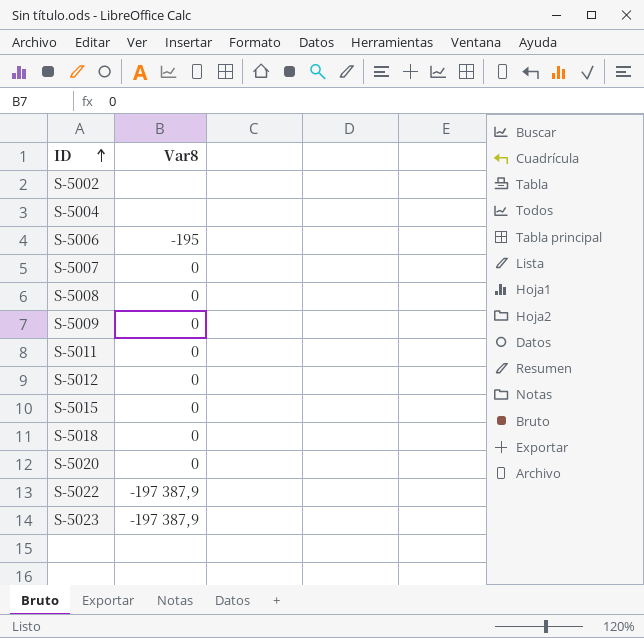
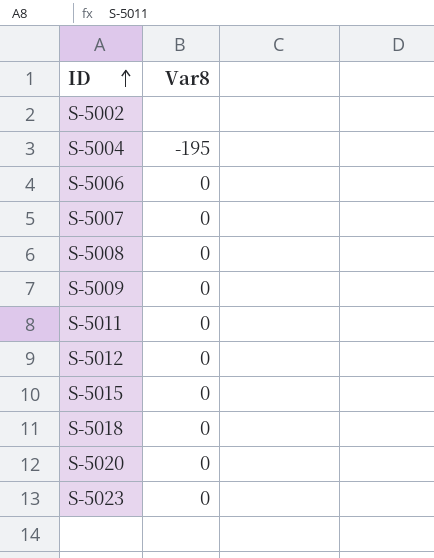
row S-5022: -197 387,9 -> none
S-5004 | Var8: none -> -195
S-5006 | Var8: -195 -> 0
S-5023 | Var8: -197 387,9 -> 0

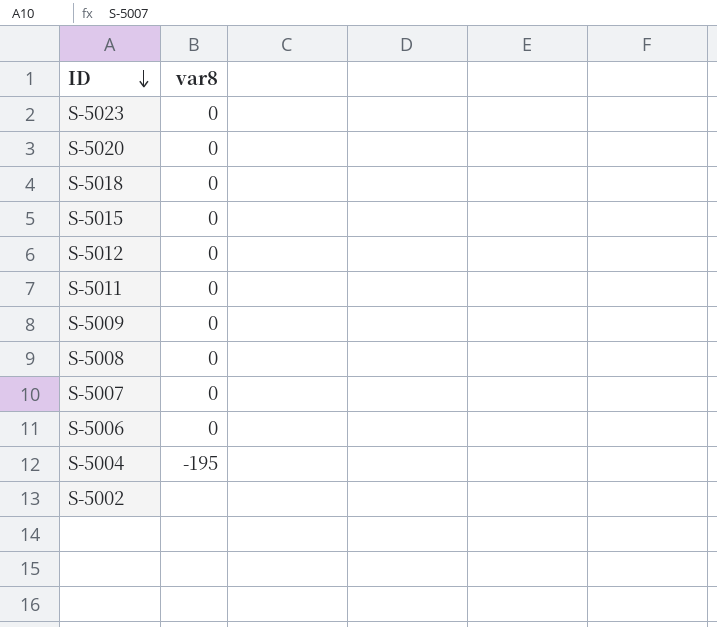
row order: ID ascending -> ID descending
column name: Var8 -> var8

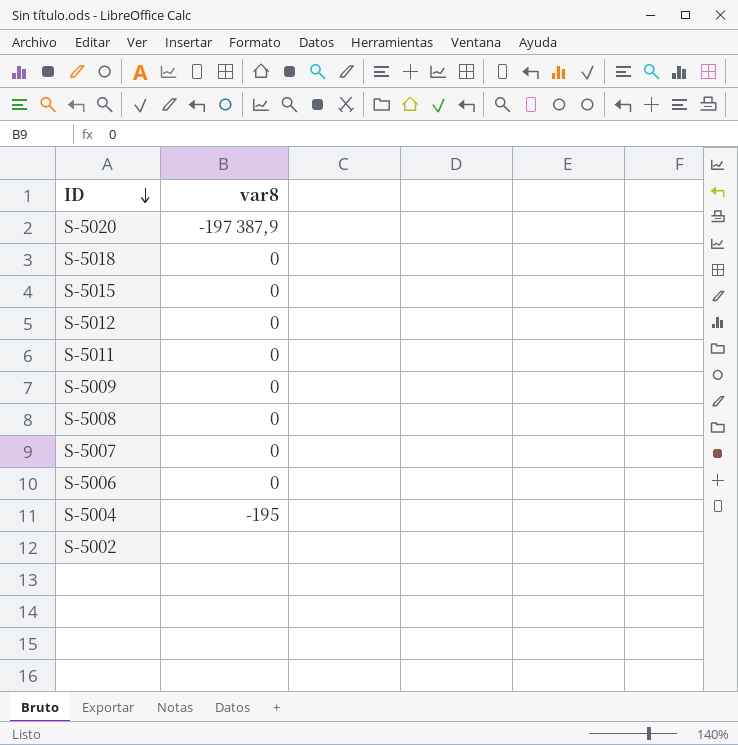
row S-5023: 0 -> none
S-5020 | var8: 0 -> -197 387,9

